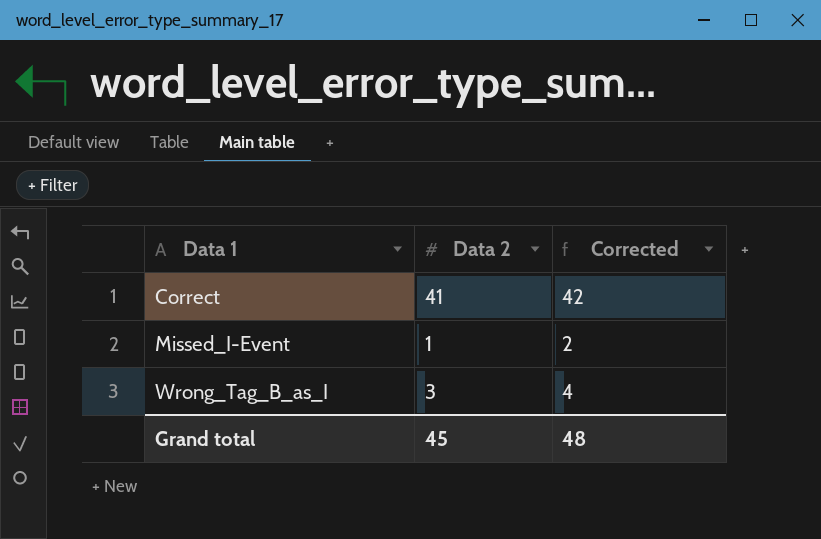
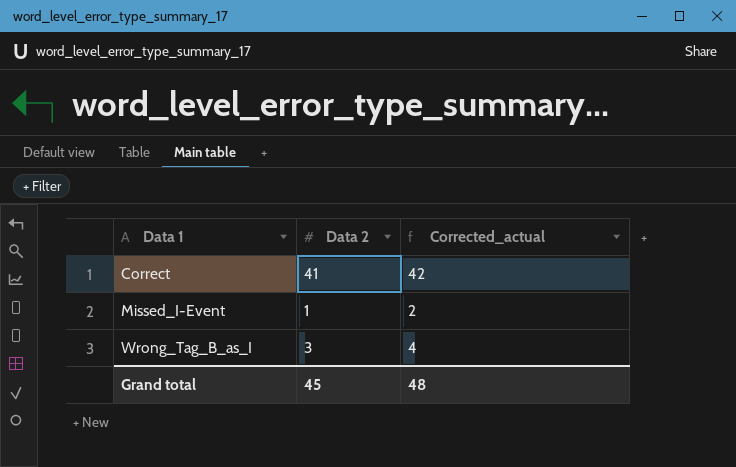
column name: Corrected -> Corrected_actual

